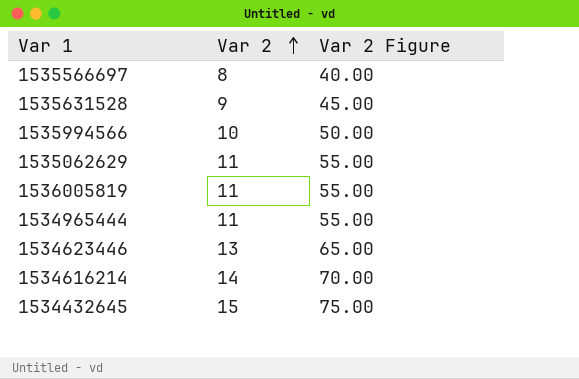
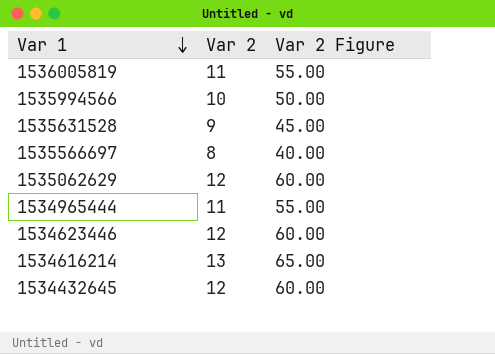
row order: Var 2 ascending -> Var 1 descending
1535062629 | Var 2: 11 -> 12
1535062629 | Var 2 Figure: 55.00 -> 60.00
1534623446 | Var 2: 13 -> 12
1534623446 | Var 2 Figure: 65.00 -> 60.00
1534616214 | Var 2: 14 -> 13
1534616214 | Var 2 Figure: 70.00 -> 65.00
1534432645 | Var 2: 15 -> 12
1534432645 | Var 2 Figure: 75.00 -> 60.00

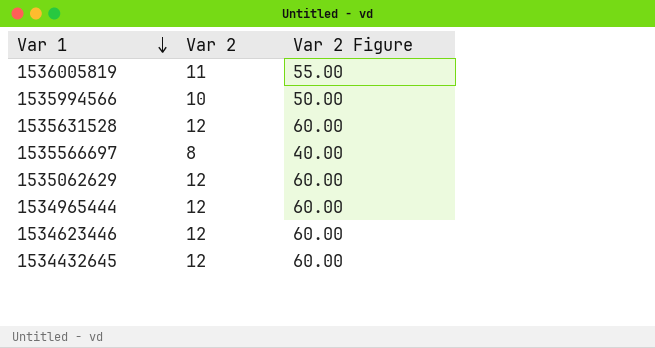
row 1534616214: 13 | 65.00 -> none
1535631528 | Var 2: 9 -> 12
1535631528 | Var 2 Figure: 45.00 -> 60.00
1534965444 | Var 2: 11 -> 12
1534965444 | Var 2 Figure: 55.00 -> 60.00

